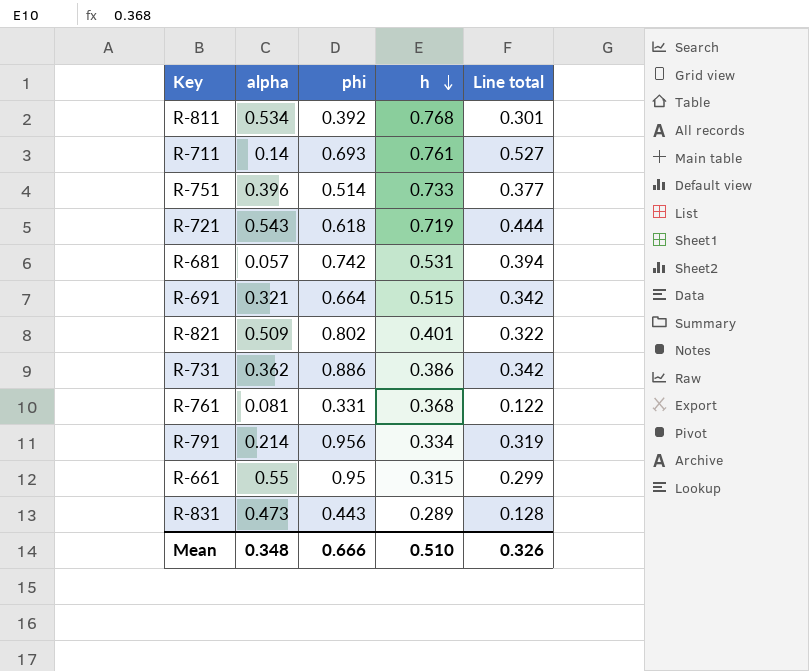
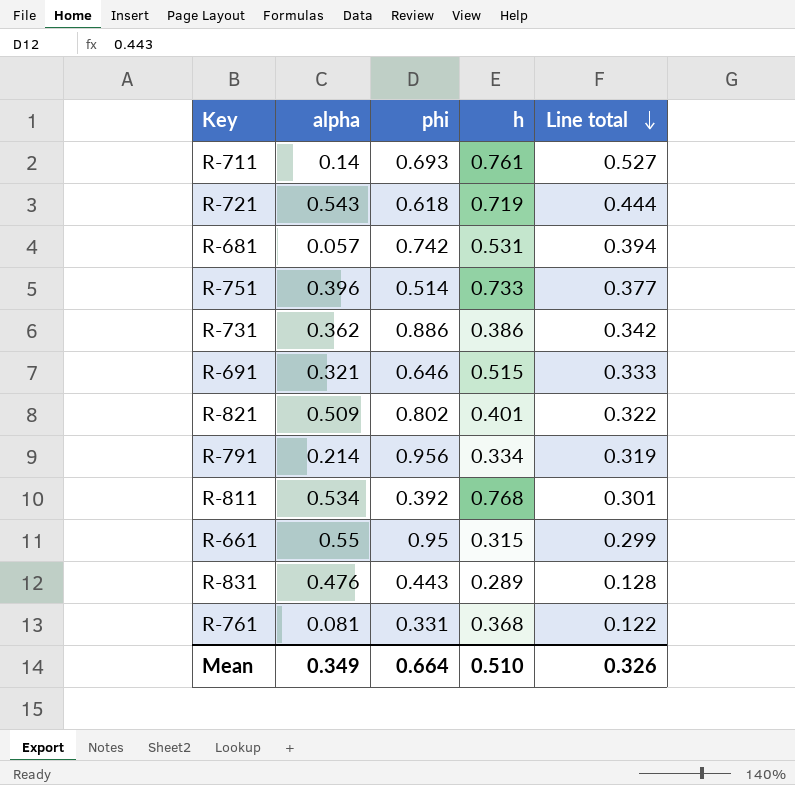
row order: h descending -> Line total descending
R-691 | phi: 0.664 -> 0.646
R-691 | Line total: 0.342 -> 0.333
R-831 | alpha: 0.473 -> 0.476
Mean | alpha: 0.348 -> 0.349
Mean | phi: 0.666 -> 0.664

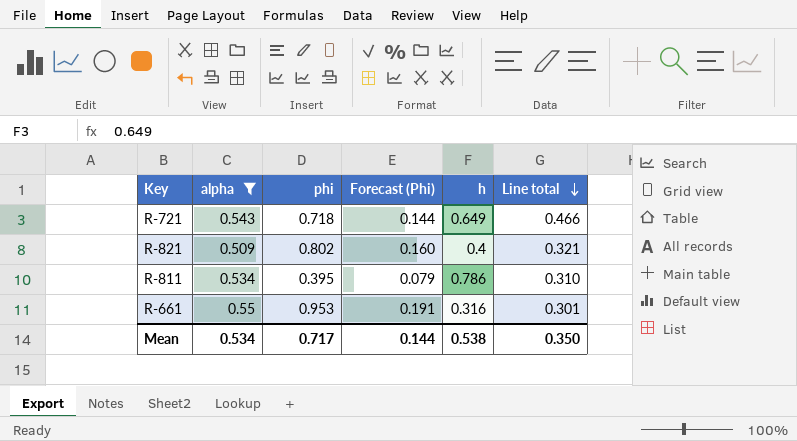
filter: none -> alpha >= 0.509
column Forecast (Phi) | formula: none -> [phi] * 0.2
R-721 | phi: 0.618 -> 0.718
R-721 | h: 0.719 -> 0.649
R-721 | Line total: 0.444 -> 0.466
R-821 | h: 0.401 -> 0.4
R-821 | Line total: 0.322 -> 0.321
R-811 | phi: 0.392 -> 0.395
R-811 | h: 0.768 -> 0.786
R-811 | Line total: 0.301 -> 0.310
R-661 | phi: 0.95 -> 0.953
R-661 | h: 0.315 -> 0.316
R-661 | Line total: 0.299 -> 0.301
Mean | alpha: 0.349 -> 0.534
Mean | phi: 0.664 -> 0.717
Mean | h: 0.510 -> 0.538
Mean | Line total: 0.326 -> 0.350

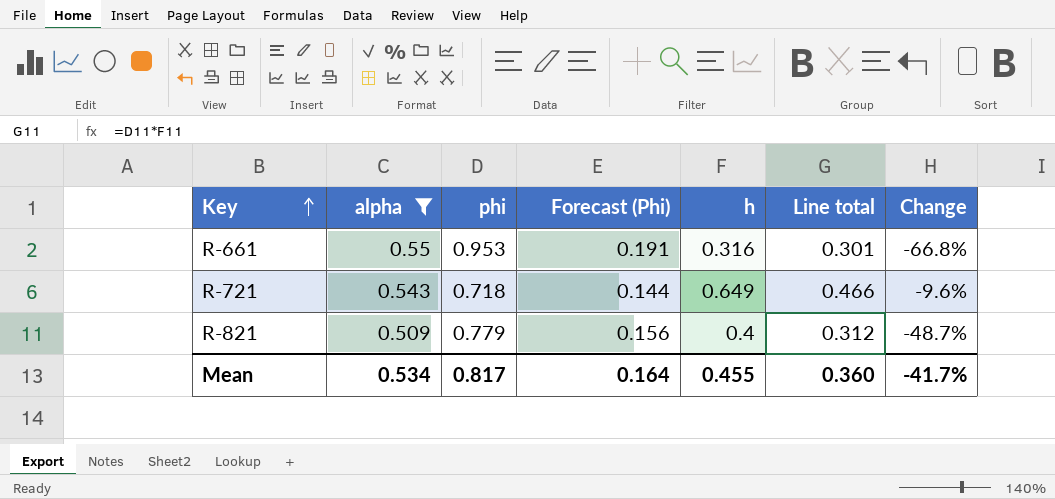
row order: Line total descending -> Key ascending
column Change | formula: none -> ([h] - [phi]) / [phi]
row R-811: 0.534 | 0.395 | 0.079 | 0.786 | 0.310 -> none
R-821 | phi: 0.802 -> 0.779
R-821 | Forecast (Phi): 0.160 -> 0.156
R-821 | Line total: 0.321 -> 0.312
Mean | phi: 0.717 -> 0.817
Mean | Forecast (Phi): 0.144 -> 0.164
Mean | h: 0.538 -> 0.455
Mean | Line total: 0.350 -> 0.360

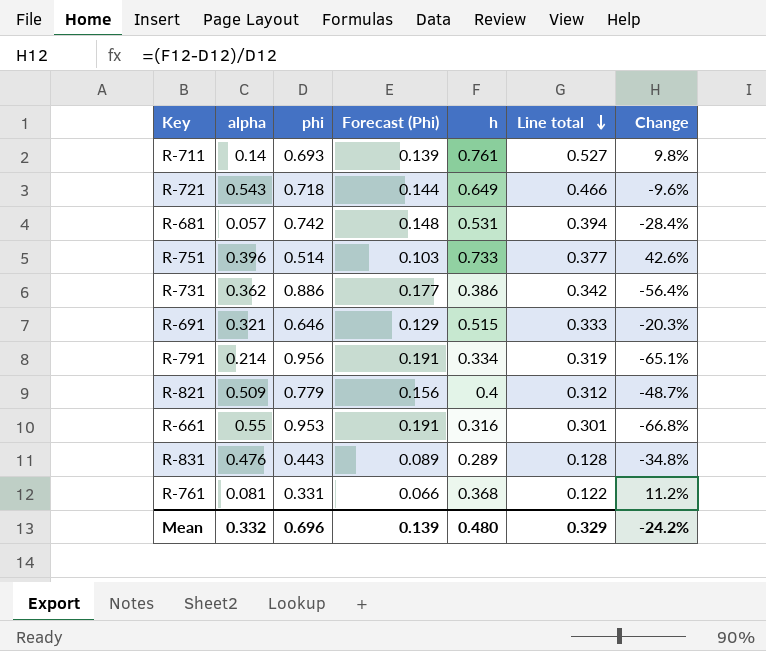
filter: alpha >= 0.509 -> none
row order: Key ascending -> Line total descending
Mean | alpha: 0.534 -> 0.332
Mean | phi: 0.817 -> 0.696
Mean | Forecast (Phi): 0.164 -> 0.139
Mean | h: 0.455 -> 0.480
Mean | Line total: 0.360 -> 0.329
Mean | Change: -41.7% -> -24.2%

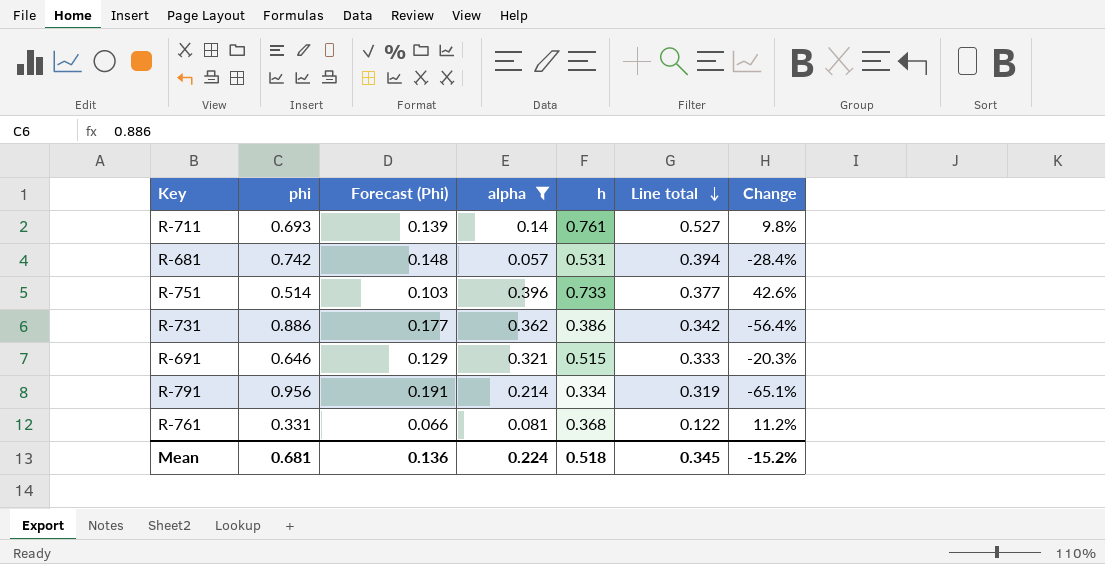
filter: none -> alpha <= 0.396
column alpha | position: 2 -> 4
Mean | phi: 0.696 -> 0.681
Mean | Forecast (Phi): 0.139 -> 0.136
Mean | alpha: 0.332 -> 0.224
Mean | h: 0.480 -> 0.518
Mean | Line total: 0.329 -> 0.345
Mean | Change: -24.2% -> -15.2%

